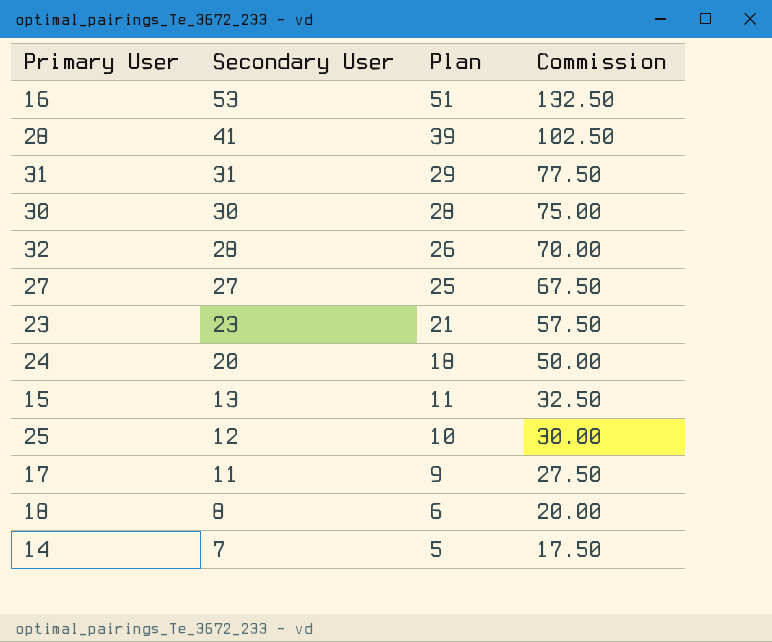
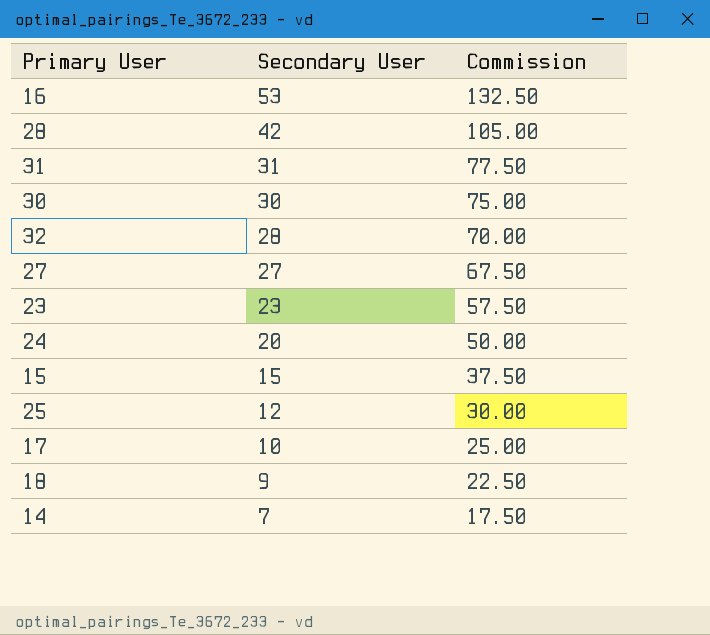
column Plan | formula: [Secondary User] - 2 -> none
28 | Secondary User: 41 -> 42
28 | Commission: 102.50 -> 105.00
15 | Secondary User: 13 -> 15
15 | Commission: 32.50 -> 37.50
17 | Secondary User: 11 -> 10
17 | Commission: 27.50 -> 25.00
18 | Secondary User: 8 -> 9
18 | Commission: 20.00 -> 22.50

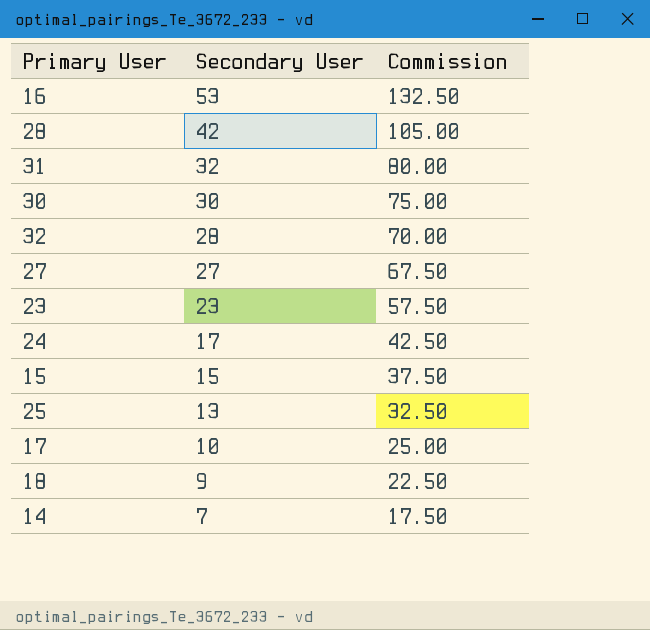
31 | Secondary User: 31 -> 32
31 | Commission: 77.50 -> 80.00
24 | Secondary User: 20 -> 17
24 | Commission: 50.00 -> 42.50
25 | Secondary User: 12 -> 13
25 | Commission: 30.00 -> 32.50

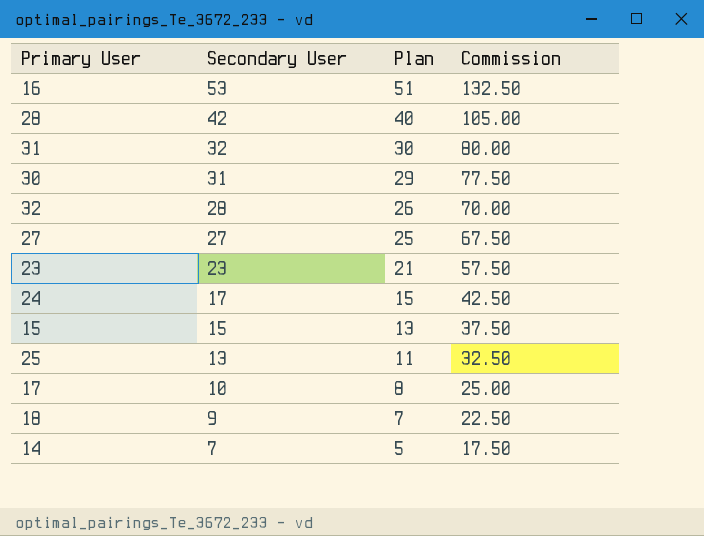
column Plan | formula: none -> [Secondary User] - 2
30 | Secondary User: 30 -> 31
30 | Commission: 75.00 -> 77.50

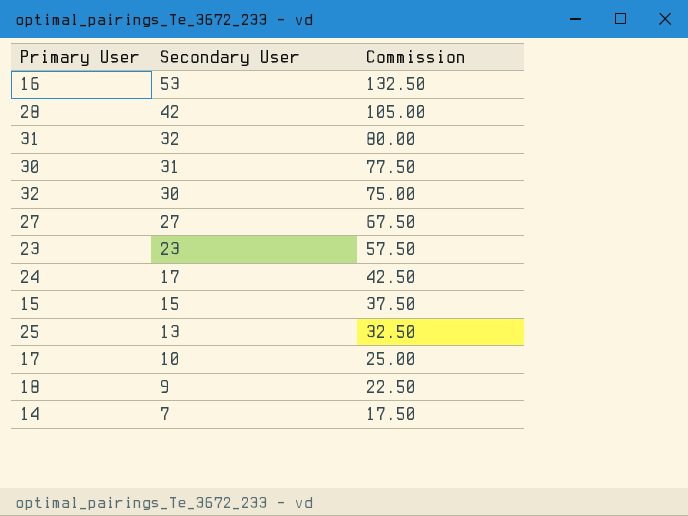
column Plan | formula: [Secondary User] - 2 -> none
32 | Secondary User: 28 -> 30
32 | Commission: 70.00 -> 75.00

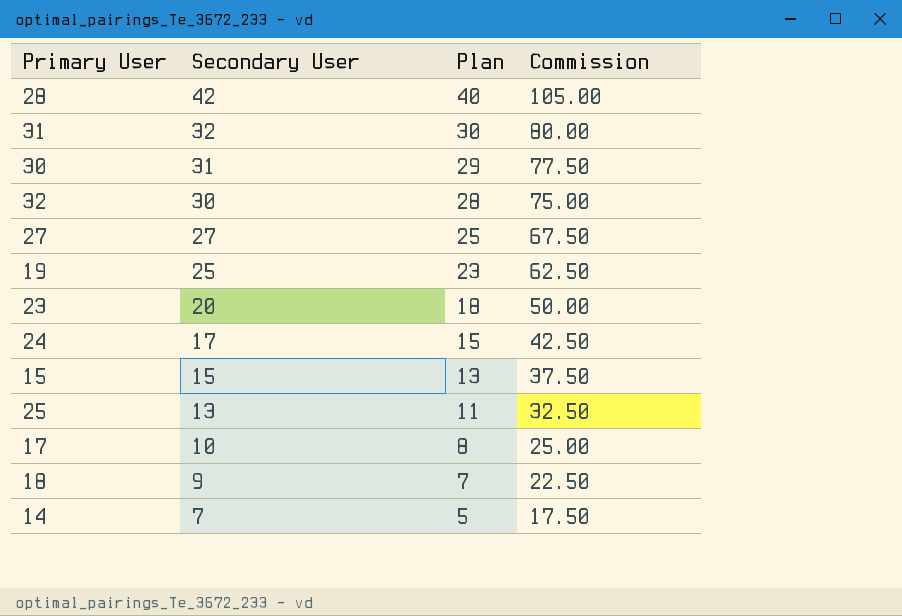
column Plan | formula: none -> [Secondary User] - 2
row 16: 53 | 132.50 -> none
row 19: none -> 25 | 23 | 62.50
23 | Secondary User: 23 -> 20
23 | Commission: 57.50 -> 50.00

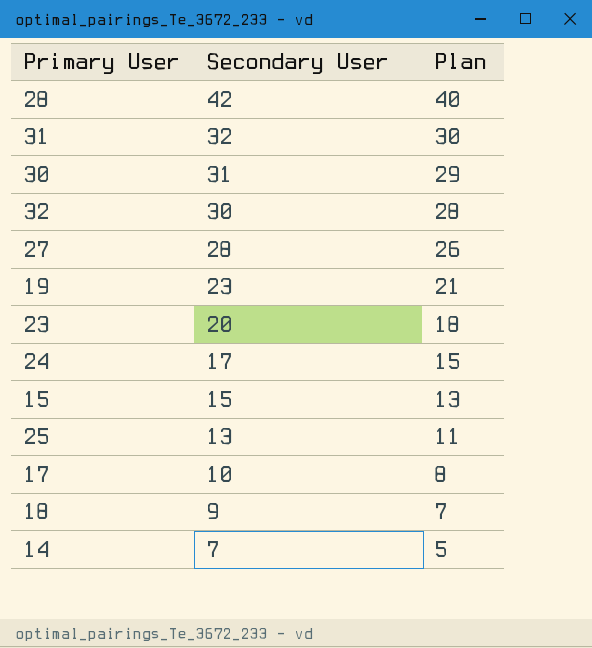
column Commission | formula: [Secondary User] * 2.5 -> none
27 | Secondary User: 27 -> 28
27 | Plan: 25 -> 26
19 | Secondary User: 25 -> 23
19 | Plan: 23 -> 21

